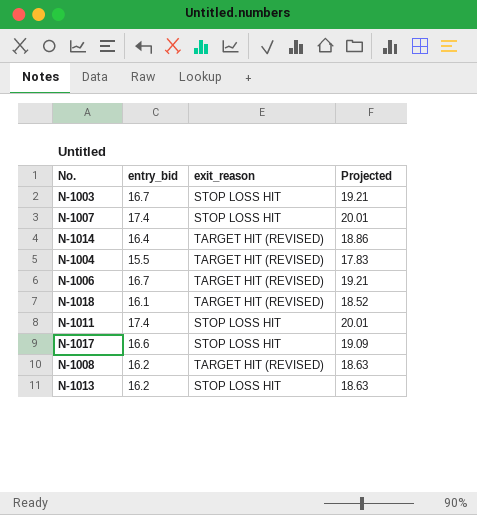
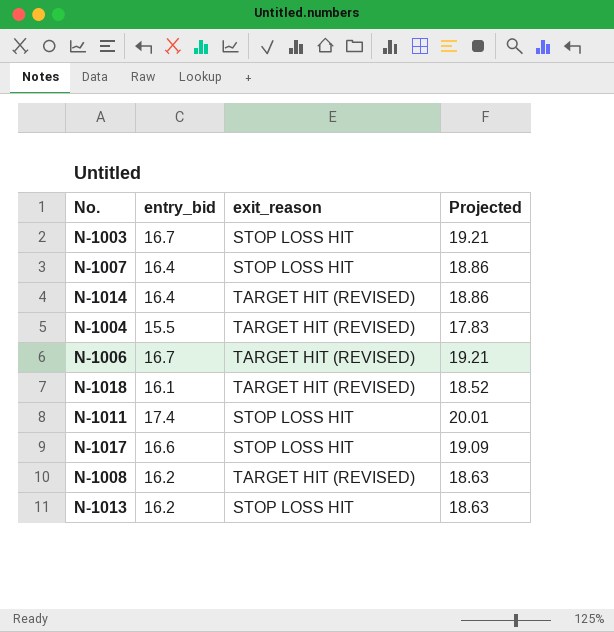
N-1007 | entry_bid: 17.4 -> 16.4
N-1007 | Projected: 20.01 -> 18.86

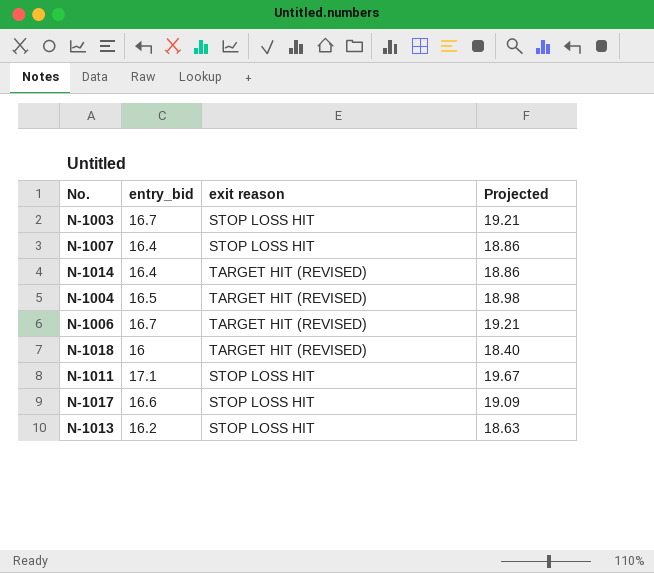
column name: exit_reason -> exit reason
row N-1008: 16.2 | TARGET HIT (REVISED) | 18.63 -> none
N-1004 | entry_bid: 15.5 -> 16.5
N-1004 | Projected: 17.83 -> 18.98
N-1018 | entry_bid: 16.1 -> 16
N-1018 | Projected: 18.52 -> 18.40
N-1011 | entry_bid: 17.4 -> 17.1
N-1011 | Projected: 20.01 -> 19.67

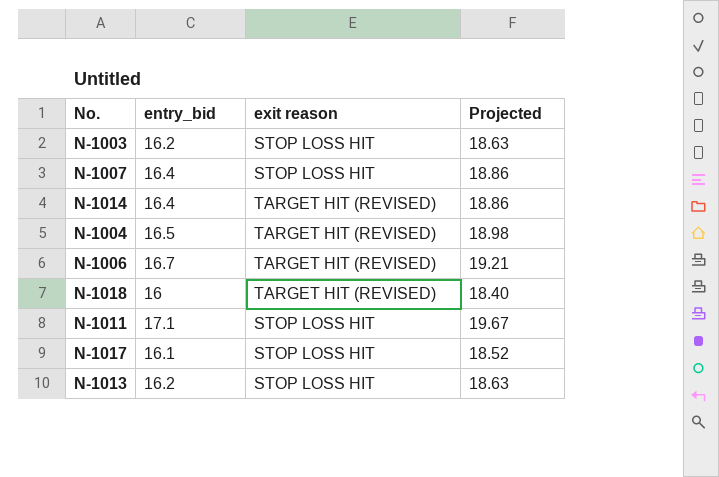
N-1003 | entry_bid: 16.7 -> 16.2
N-1003 | Projected: 19.21 -> 18.63
N-1017 | entry_bid: 16.6 -> 16.1
N-1017 | Projected: 19.09 -> 18.52

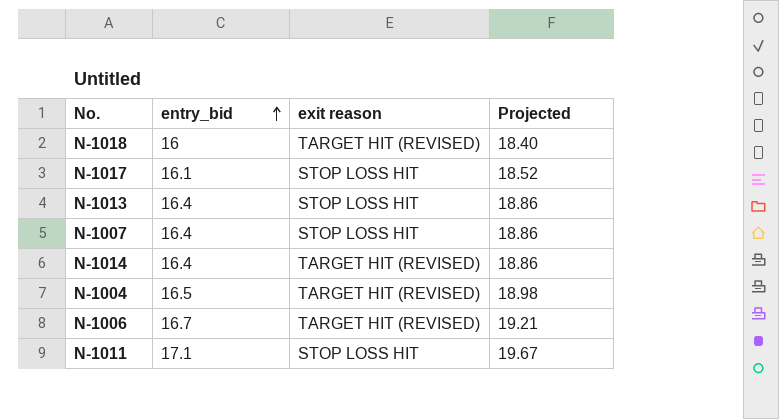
row order: none -> entry_bid ascending
row N-1003: 16.2 | STOP LOSS HIT | 18.63 -> none
N-1013 | entry_bid: 16.2 -> 16.4
N-1013 | Projected: 18.63 -> 18.86

